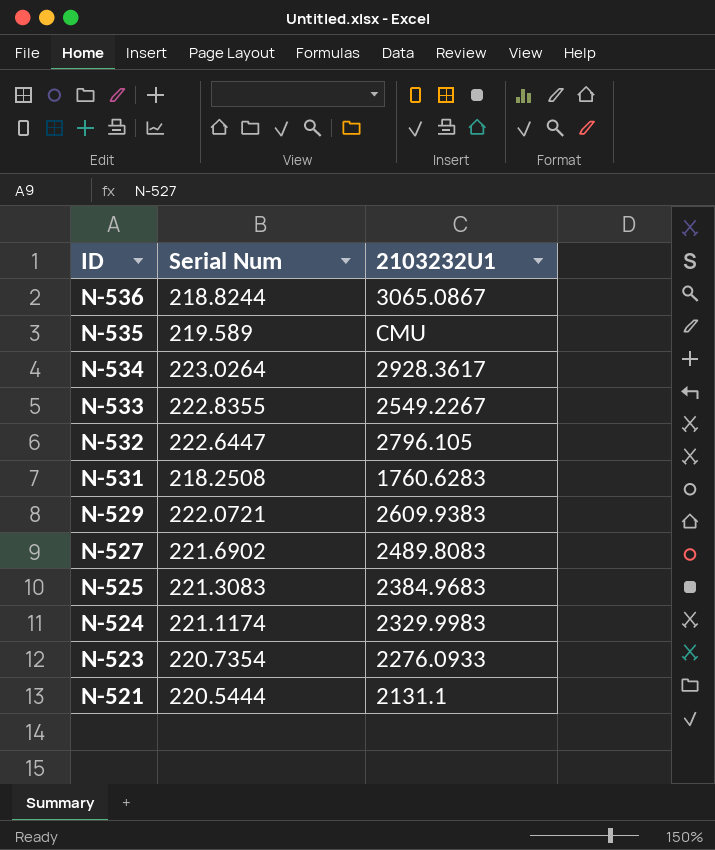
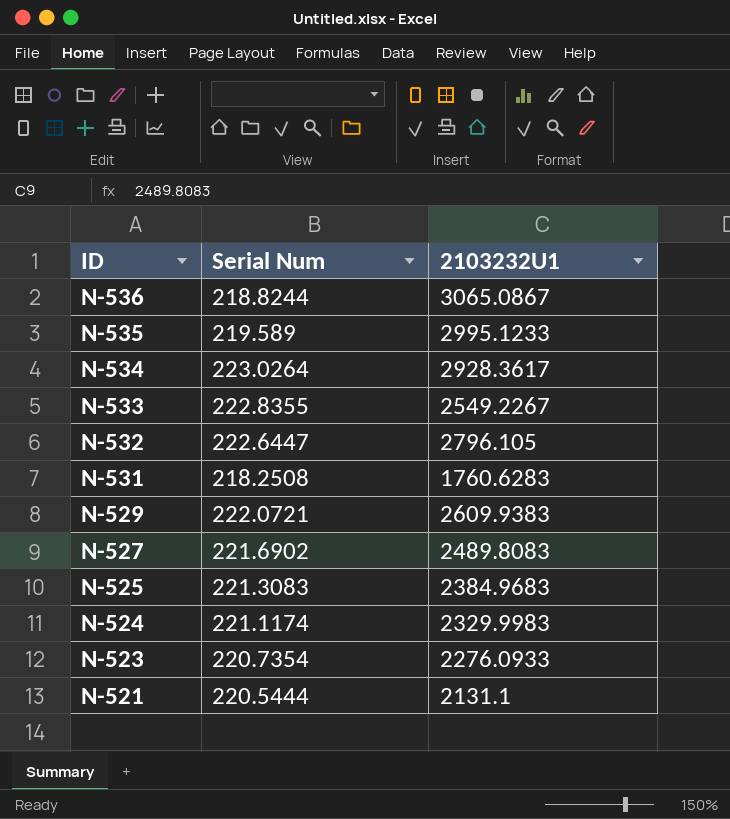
N-535 | 2103232U1: CMU -> 2995.1233

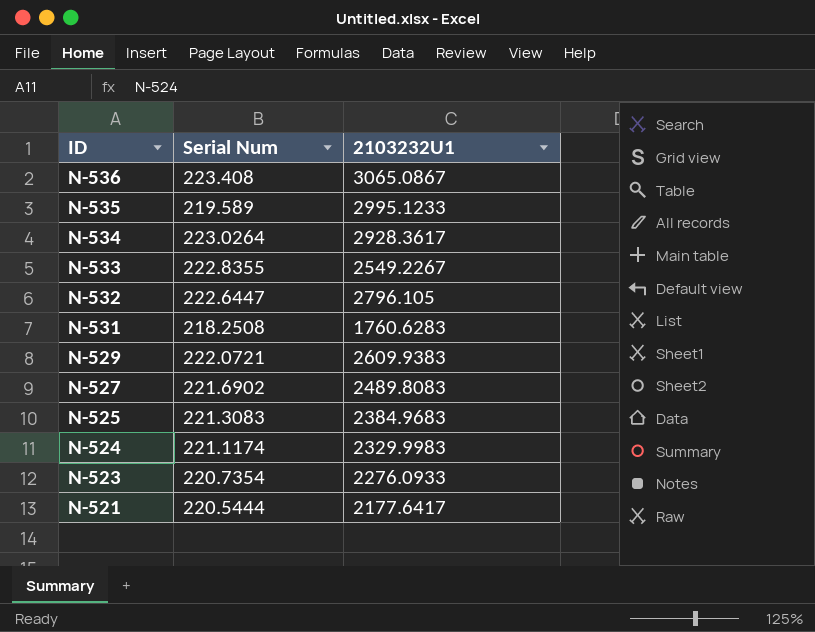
N-536 | Serial Num: 218.8244 -> 223.408
N-521 | 2103232U1: 2131.1 -> 2177.6417

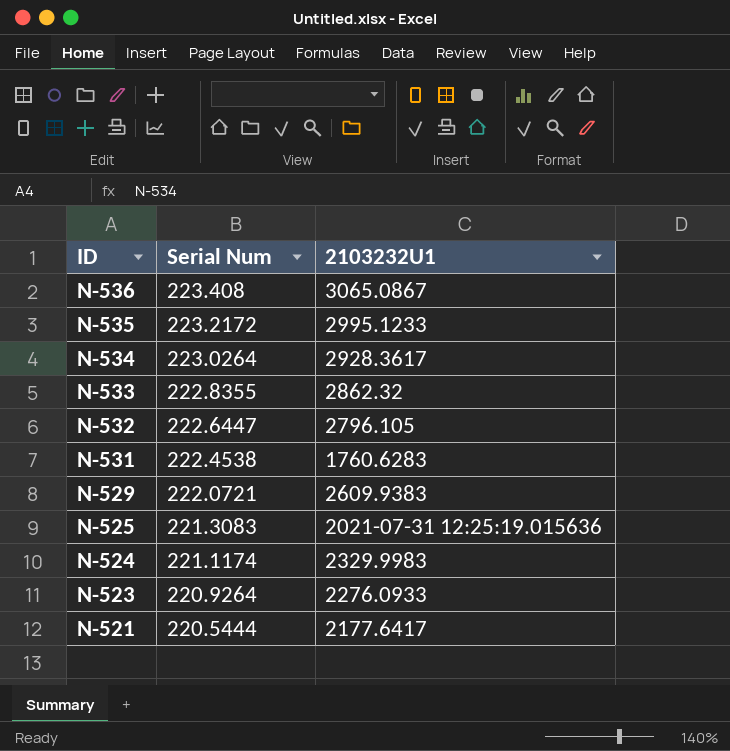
row N-527: 221.6902 | 2489.8083 -> none
N-535 | Serial Num: 219.589 -> 223.2172
N-533 | 2103232U1: 2549.2267 -> 2862.32
N-531 | Serial Num: 218.2508 -> 222.4538
N-525 | 2103232U1: 2384.9683 -> 2021-07-31 12:25:19.015636
N-523 | Serial Num: 220.7354 -> 220.9264

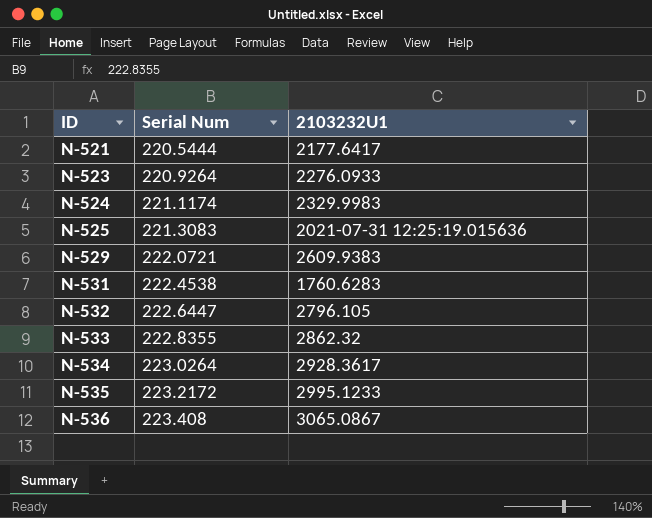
row order: ID descending -> ID ascending

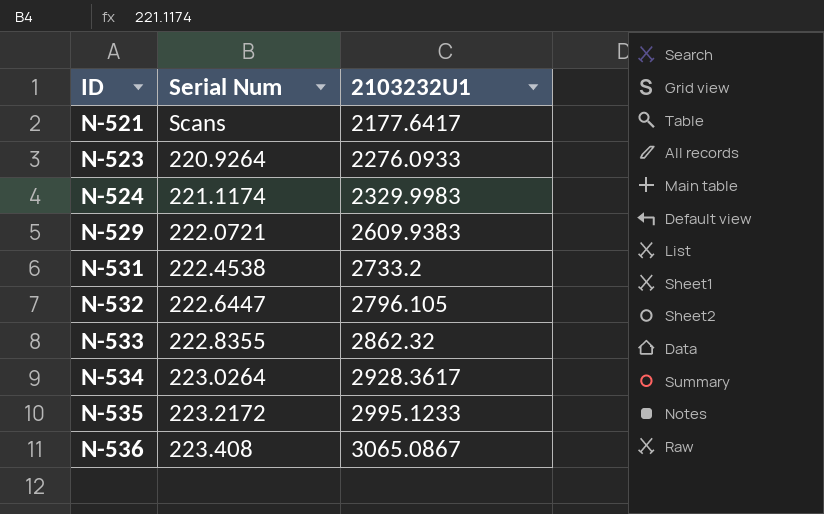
row N-525: 221.3083 | 2021-07-31 12:25:19.015636 -> none
N-521 | Serial Num: 220.5444 -> Scans
N-531 | 2103232U1: 1760.6283 -> 2733.2

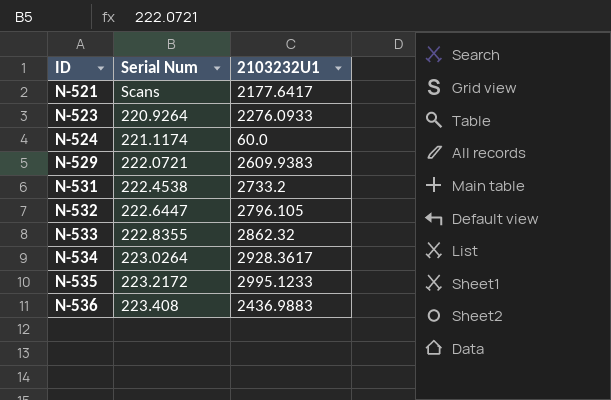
N-524 | 2103232U1: 2329.9983 -> 60.0
N-536 | 2103232U1: 3065.0867 -> 2436.9883

